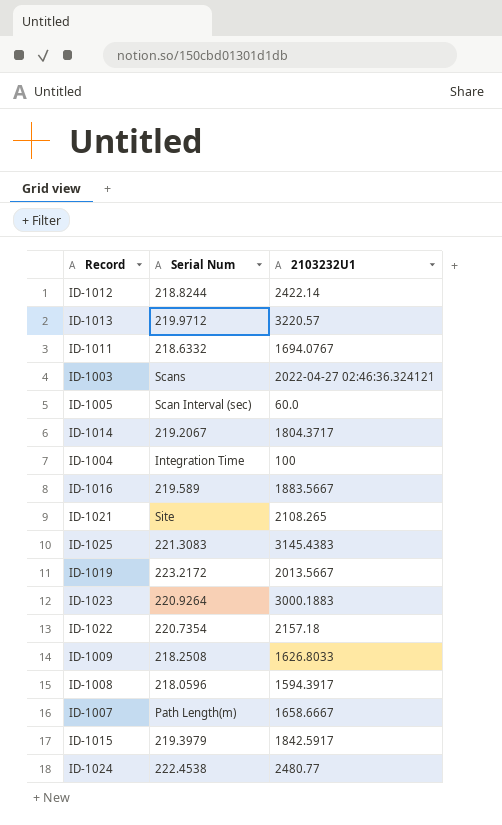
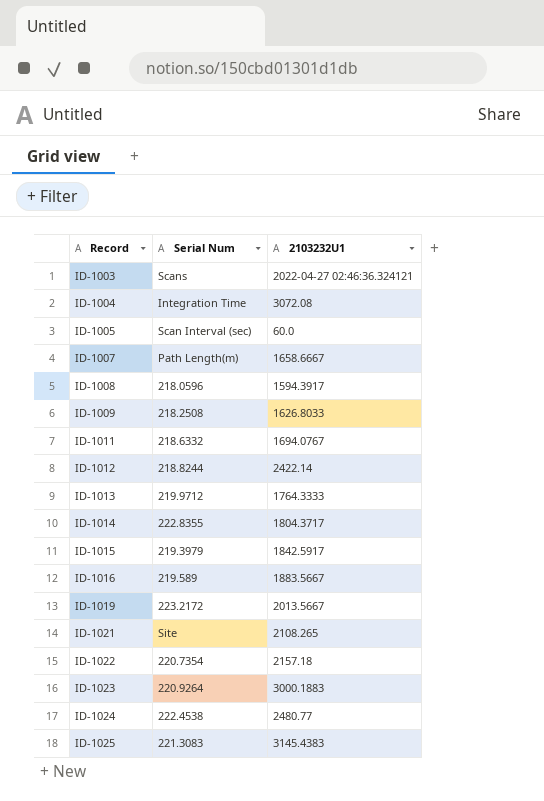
row order: none -> Record ascending
ID-1004 | 2103232U1: 100 -> 3072.08
ID-1013 | 2103232U1: 3220.57 -> 1764.3333
ID-1014 | Serial Num: 219.2067 -> 222.8355

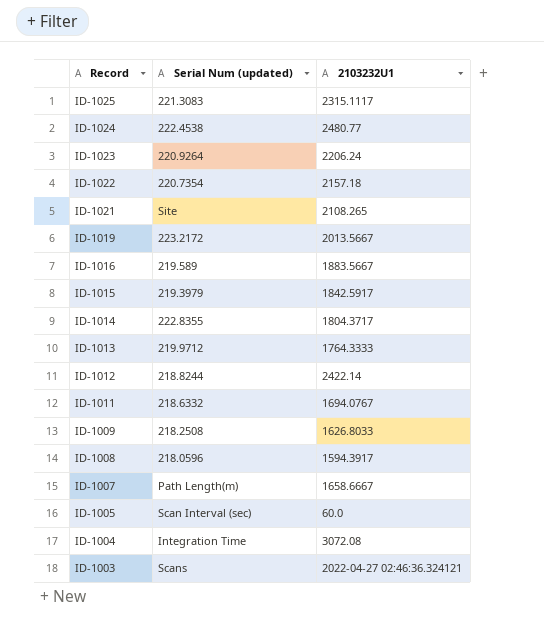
row order: Record ascending -> Record descending
column name: Serial Num -> Serial Num (updated)
ID-1025 | 2103232U1: 3145.4383 -> 2315.1117
ID-1023 | 2103232U1: 3000.1883 -> 2206.24

